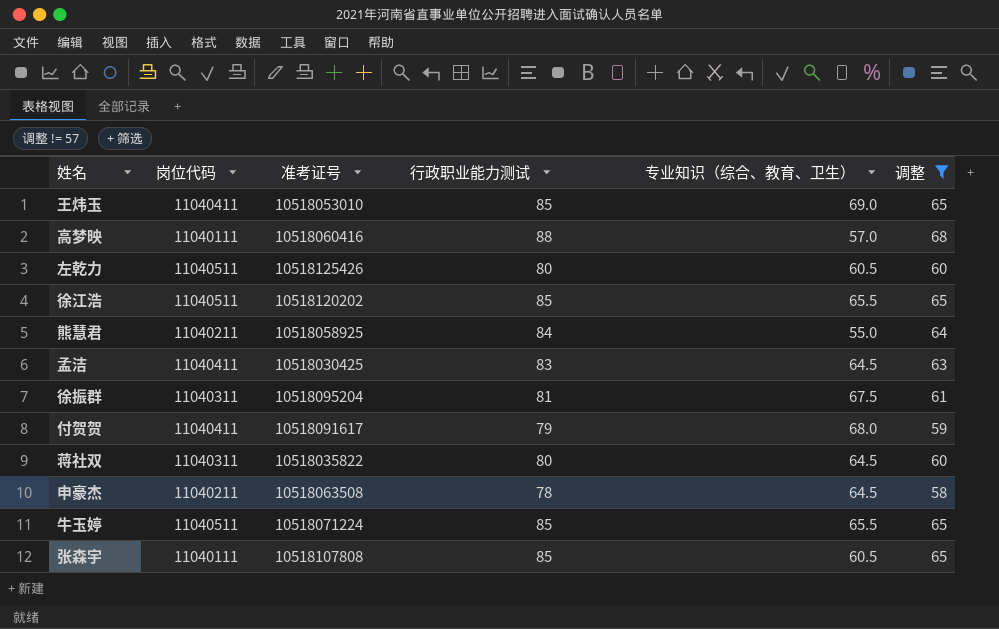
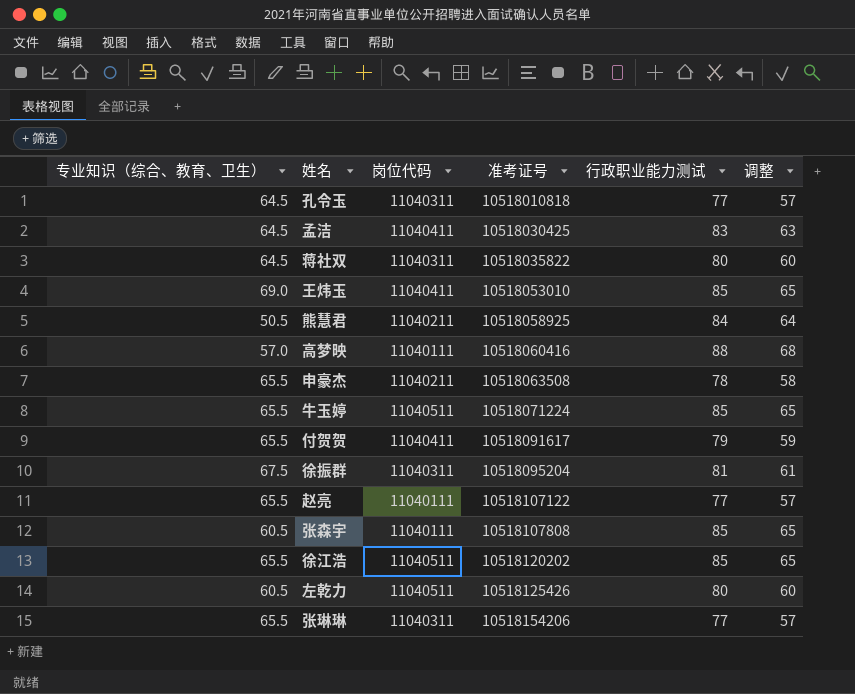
filter: 调整 != 57 -> none
row order: none -> 准考证号 ascending
column 专业知识（综合、教育、卫生） | position: 5 -> 1
熊慧君 | 专业知识（综合、教育、卫生）: 55.0 -> 50.5
申豪杰 | 专业知识（综合、教育、卫生）: 64.5 -> 65.5
付贺贺 | 专业知识（综合、教育、卫生）: 68.0 -> 65.5

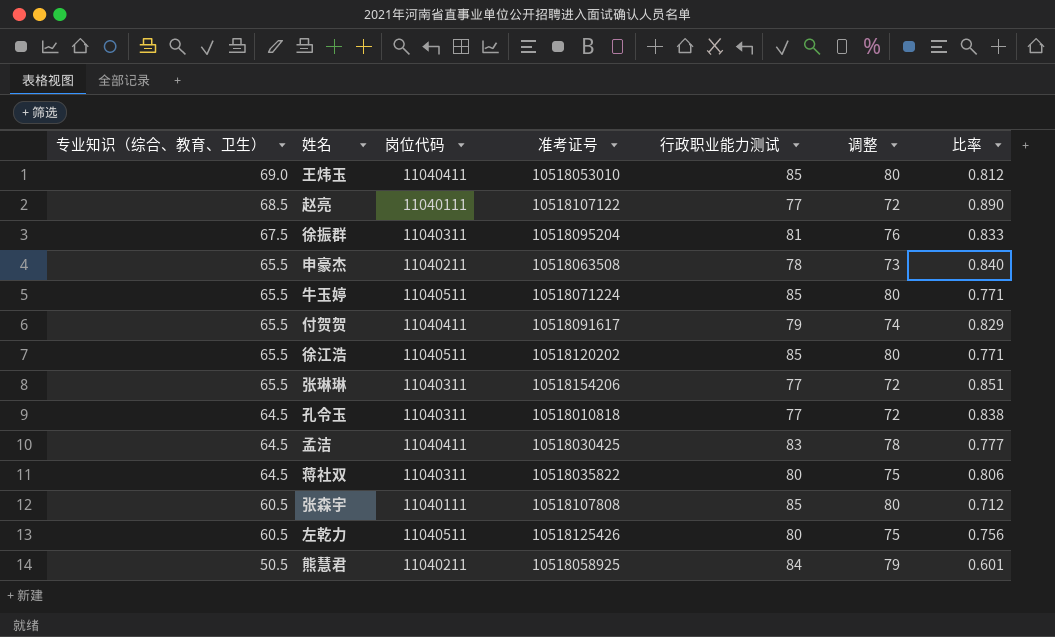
row order: 准考证号 ascending -> 专业知识（综合、教育、卫生） descending
column 调整 | formula: [行政职业能力测试] - 20 -> [行政职业能力测试] - 5
column 比率 | formula: none -> [专业知识（综合、教育、卫生）] / [行政职业能力测试]
row 高梦映: 57.0 | 11040111 | 10518060416 | 88 | 68 -> none
赵亮 | 专业知识（综合、教育、卫生）: 65.5 -> 68.5

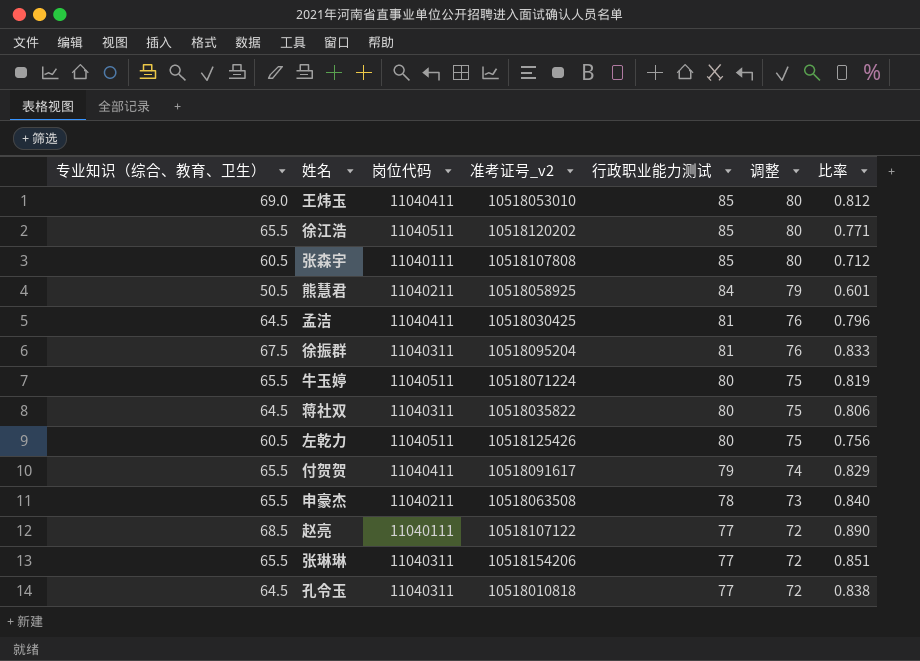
row order: 专业知识（综合、教育、卫生） descending -> 行政职业能力测试 descending
column name: 准考证号 -> 准考证号_v2
孟洁 | 行政职业能力测试: 83 -> 81
孟洁 | 调整: 78 -> 76
孟洁 | 比率: 0.777 -> 0.796
牛玉婷 | 行政职业能力测试: 85 -> 80
牛玉婷 | 调整: 80 -> 75
牛玉婷 | 比率: 0.771 -> 0.819

